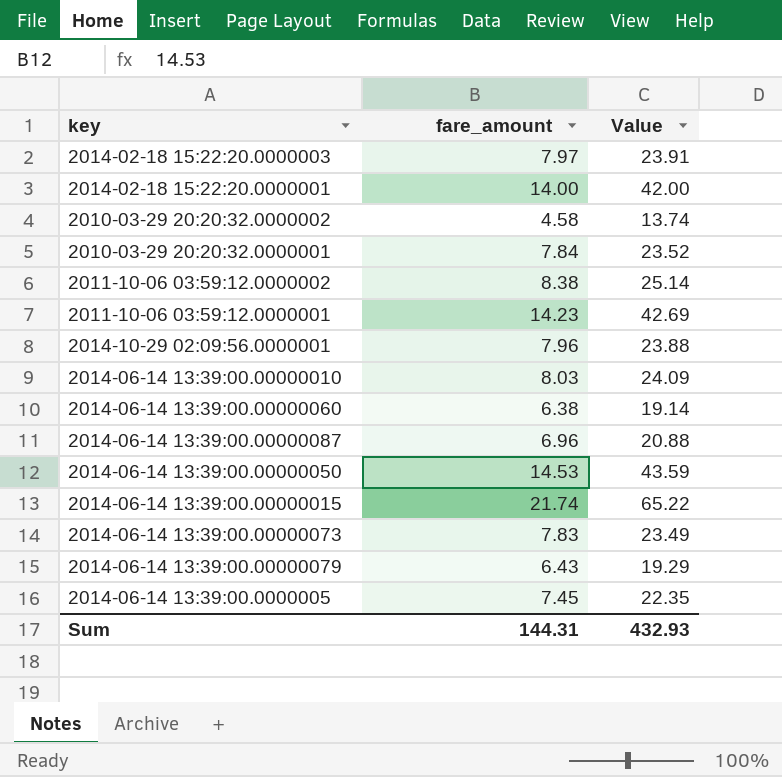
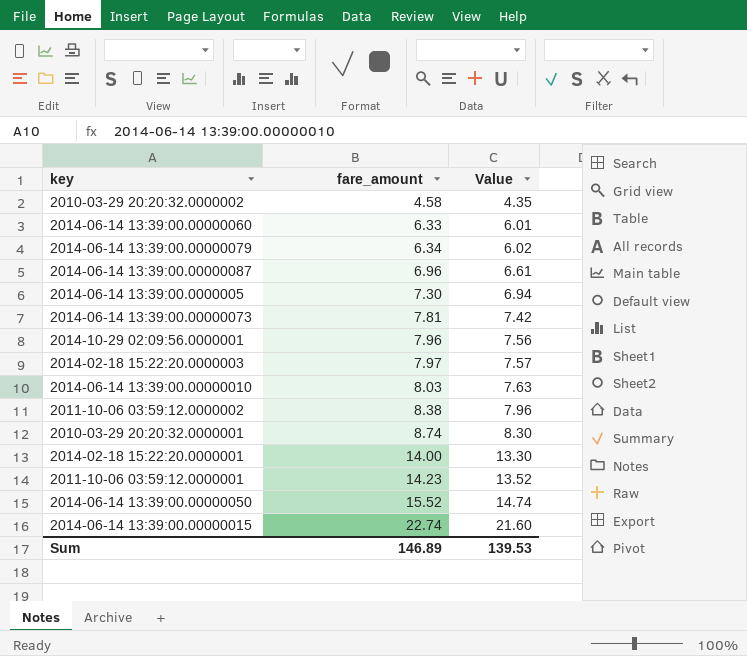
row order: none -> fare_amount ascending
column Value | formula: [fare_amount] * 3 -> [fare_amount] * 0.95
2014-06-14 13:39:00.00000060 | fare_amount: 6.38 -> 6.33
2014-06-14 13:39:00.00000079 | fare_amount: 6.43 -> 6.34
2014-06-14 13:39:00.0000005 | fare_amount: 7.45 -> 7.30
2014-06-14 13:39:00.00000073 | fare_amount: 7.83 -> 7.81
2010-03-29 20:20:32.0000001 | fare_amount: 7.84 -> 8.74
2014-06-14 13:39:00.00000050 | fare_amount: 14.53 -> 15.52
2014-06-14 13:39:00.00000015 | fare_amount: 21.74 -> 22.74
Sum | fare_amount: 144.31 -> 146.89
Sum | Value: 432.93 -> 139.53

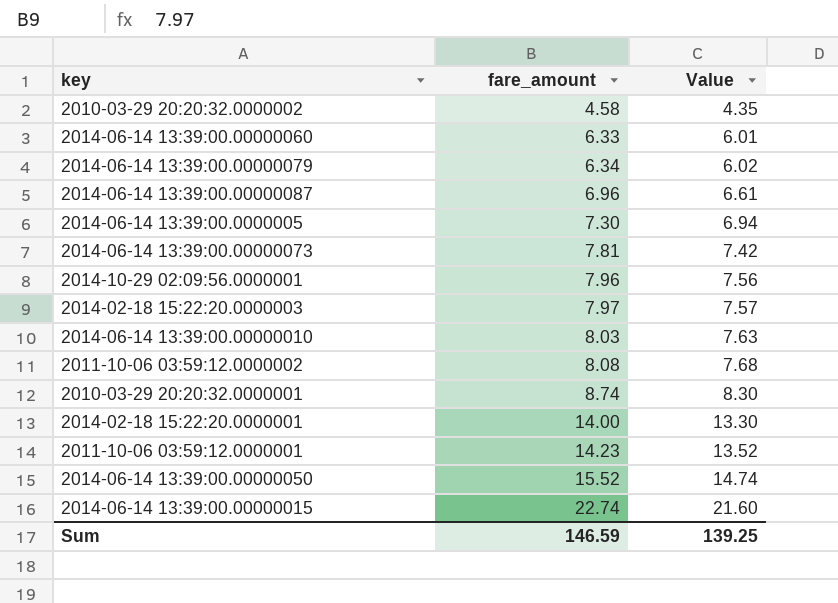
2011-10-06 03:59:12.0000002 | fare_amount: 8.38 -> 8.08
2011-10-06 03:59:12.0000002 | Value: 7.96 -> 7.68
Sum | fare_amount: 146.89 -> 146.59
Sum | Value: 139.53 -> 139.25

